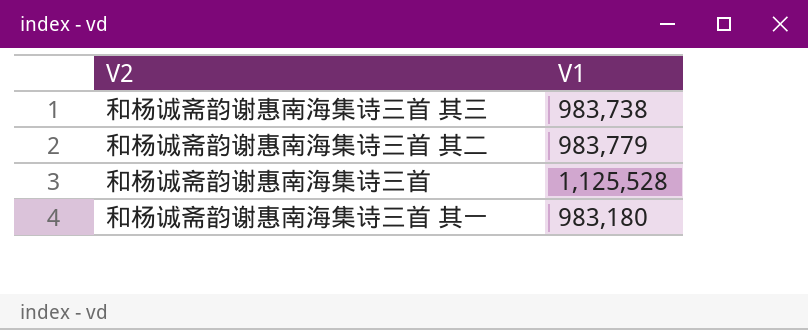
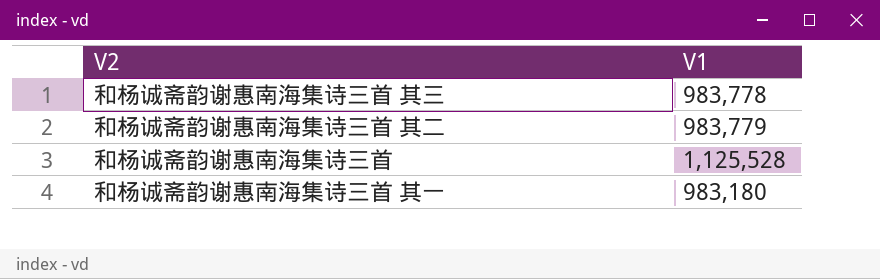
和杨诚斋韵谢惠南海集诗三首 其三 | V1: 983,738 -> 983,778

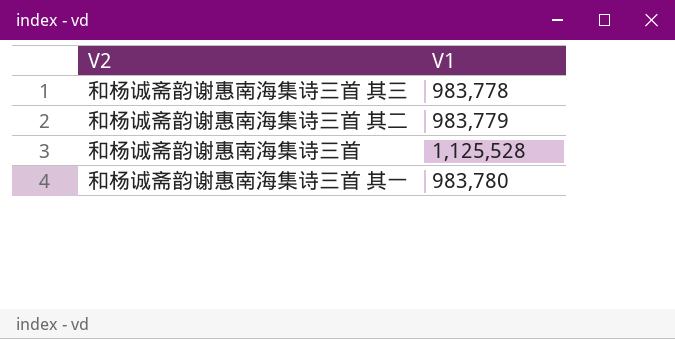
和杨诚斋韵谢惠南海集诗三首 其一 | V1: 983,180 -> 983,780

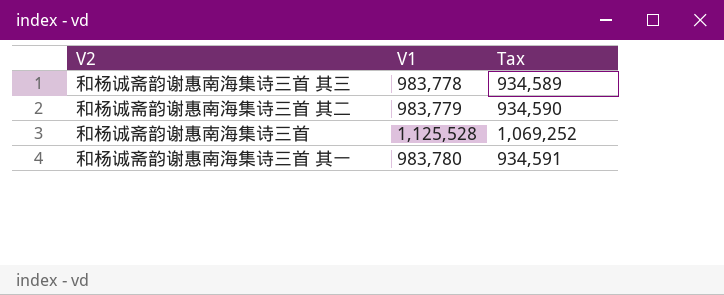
column Tax | formula: none -> [V1] * 0.95

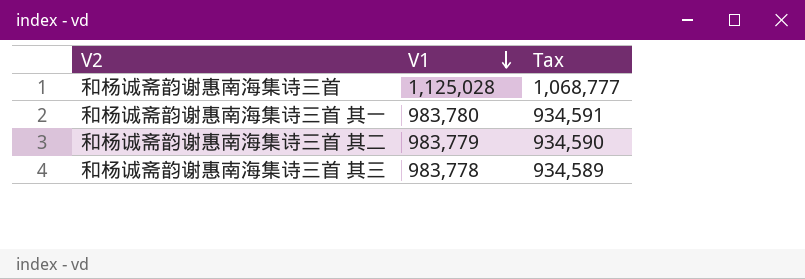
row order: none -> V1 descending
和杨诚斋韵谢惠南海集诗三首 | V1: 1,125,528 -> 1,125,028
和杨诚斋韵谢惠南海集诗三首 | Tax: 1,069,252 -> 1,068,777

